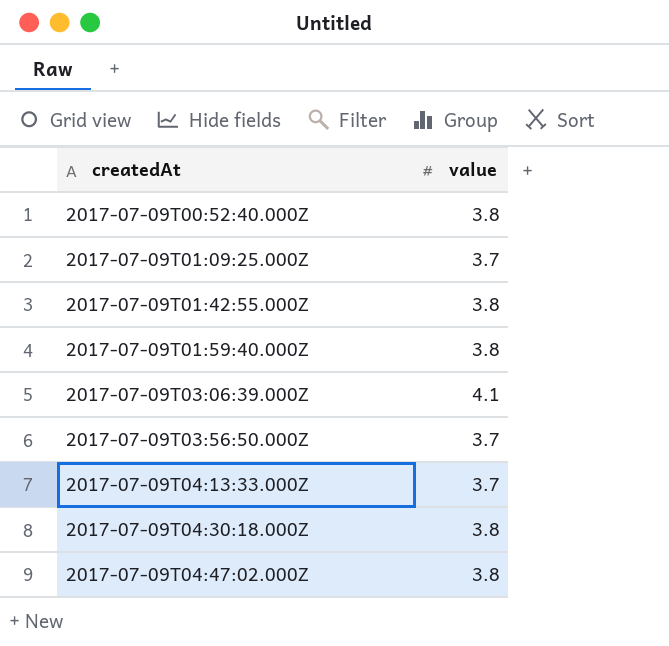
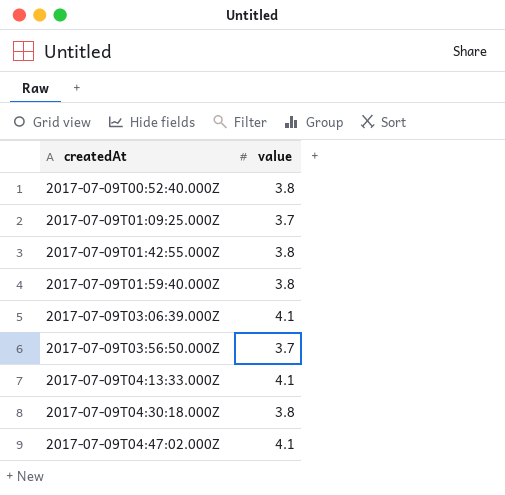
2017-07-09T04:13:33.000Z | value: 3.7 -> 4.1
2017-07-09T04:47:02.000Z | value: 3.8 -> 4.1

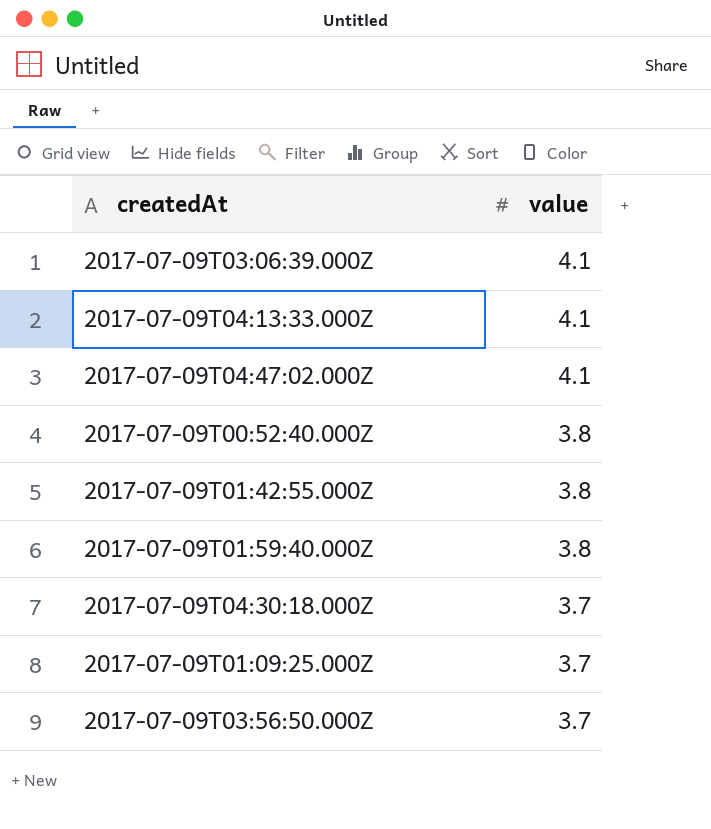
row order: createdAt ascending -> value descending
2017-07-09T04:30:18.000Z | value: 3.8 -> 3.7

